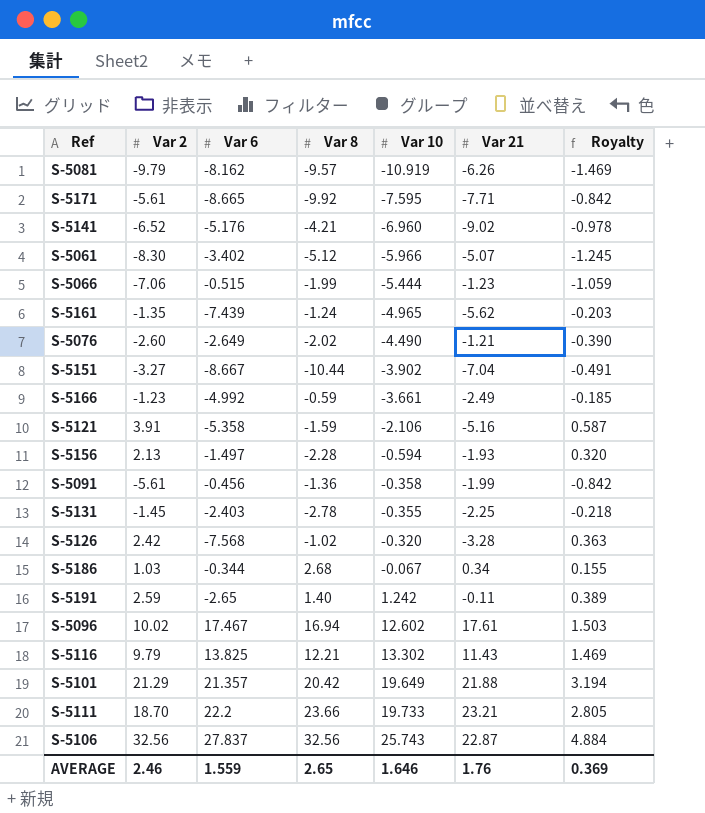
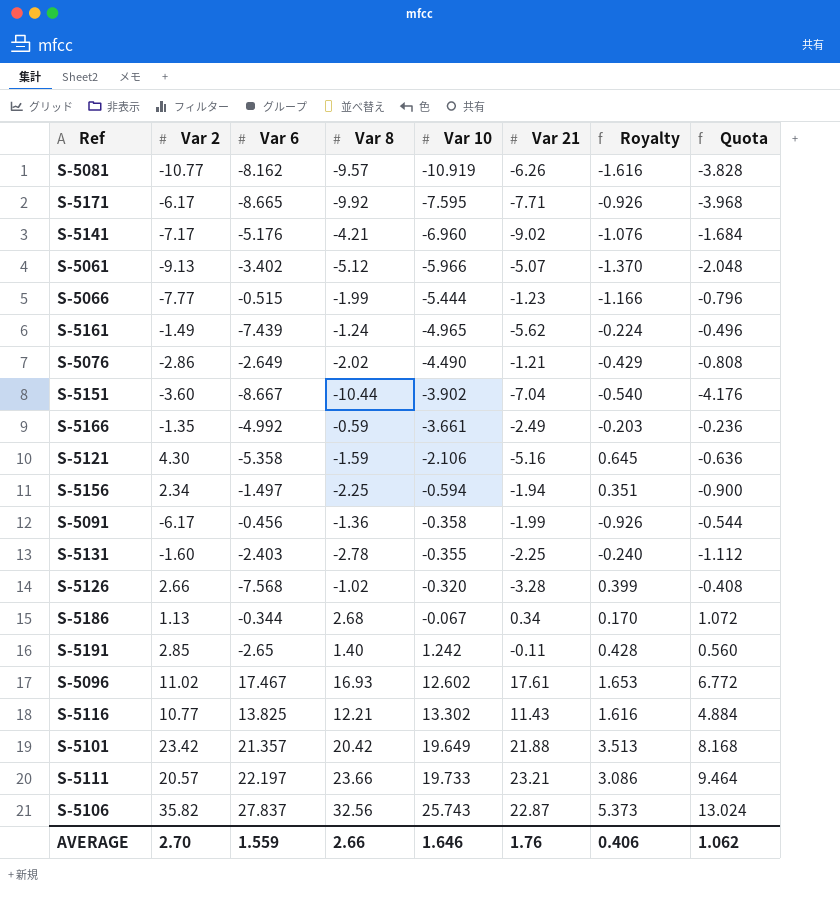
column Quota | formula: none -> [Var 8] * 0.4
S-5081 | Var 2: -9.79 -> -10.77
S-5081 | Royalty: -1.469 -> -1.616
S-5171 | Var 2: -5.61 -> -6.17
S-5171 | Royalty: -0.842 -> -0.926
S-5141 | Var 2: -6.52 -> -7.17
S-5141 | Royalty: -0.978 -> -1.076
S-5061 | Var 2: -8.30 -> -9.13
S-5061 | Royalty: -1.245 -> -1.370
S-5066 | Var 2: -7.06 -> -7.77
S-5066 | Royalty: -1.059 -> -1.166
S-5161 | Var 2: -1.35 -> -1.49
S-5161 | Royalty: -0.203 -> -0.224
S-5076 | Var 2: -2.60 -> -2.86
S-5076 | Royalty: -0.390 -> -0.429
S-5151 | Var 2: -3.27 -> -3.60
S-5151 | Royalty: -0.491 -> -0.540
S-5166 | Var 2: -1.23 -> -1.35
S-5166 | Royalty: -0.185 -> -0.203
S-5121 | Var 2: 3.91 -> 4.30
S-5121 | Royalty: 0.587 -> 0.645
S-5156 | Var 2: 2.13 -> 2.34
S-5156 | Var 8: -2.28 -> -2.25
S-5156 | Var 21: -1.93 -> -1.94
S-5156 | Royalty: 0.320 -> 0.351
S-5091 | Var 2: -5.61 -> -6.17
S-5091 | Royalty: -0.842 -> -0.926
S-5131 | Var 2: -1.45 -> -1.60
S-5131 | Royalty: -0.218 -> -0.240
S-5126 | Var 2: 2.42 -> 2.66
S-5126 | Royalty: 0.363 -> 0.399
S-5186 | Var 2: 1.03 -> 1.13
S-5186 | Royalty: 0.155 -> 0.170
S-5191 | Var 2: 2.59 -> 2.85
S-5191 | Royalty: 0.389 -> 0.428
S-5096 | Var 2: 10.02 -> 11.02
S-5096 | Var 8: 16.94 -> 16.93
S-5096 | Royalty: 1.503 -> 1.653
S-5116 | Var 2: 9.79 -> 10.77
S-5116 | Royalty: 1.469 -> 1.616
S-5101 | Var 2: 21.29 -> 23.42
S-5101 | Royalty: 3.194 -> 3.513
S-5111 | Var 2: 18.70 -> 20.57
S-5111 | Var 6: 22.2 -> 22.197
S-5111 | Royalty: 2.805 -> 3.086
S-5106 | Var 2: 32.56 -> 35.82
S-5106 | Royalty: 4.884 -> 5.373
AVERAGE | Var 2: 2.46 -> 2.70
AVERAGE | Var 8: 2.65 -> 2.66
AVERAGE | Royalty: 0.369 -> 0.406

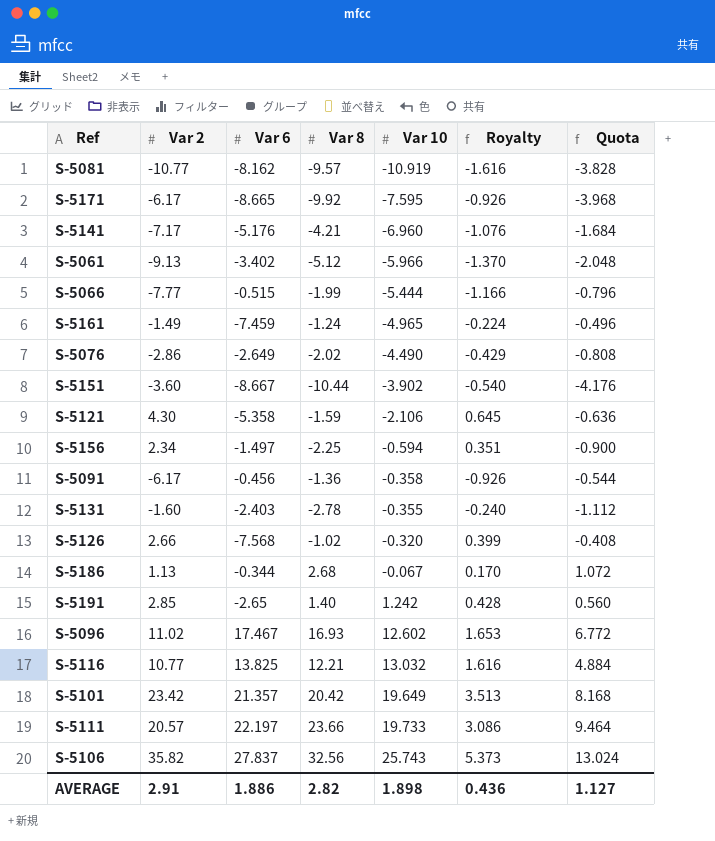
column Var 21 | position: 6 -> none
row S-5166: -1.35 | -4.992 | -0.59 | -3.661 | -2.49 | -0.203 | -0.236 -> none
S-5161 | Var 6: -7.439 -> -7.459
S-5116 | Var 10: 13.302 -> 13.032
AVERAGE | Var 2: 2.70 -> 2.91
AVERAGE | Var 6: 1.559 -> 1.886
AVERAGE | Var 8: 2.66 -> 2.82
AVERAGE | Var 10: 1.646 -> 1.898
AVERAGE | Royalty: 0.406 -> 0.436
AVERAGE | Quota: 1.062 -> 1.127

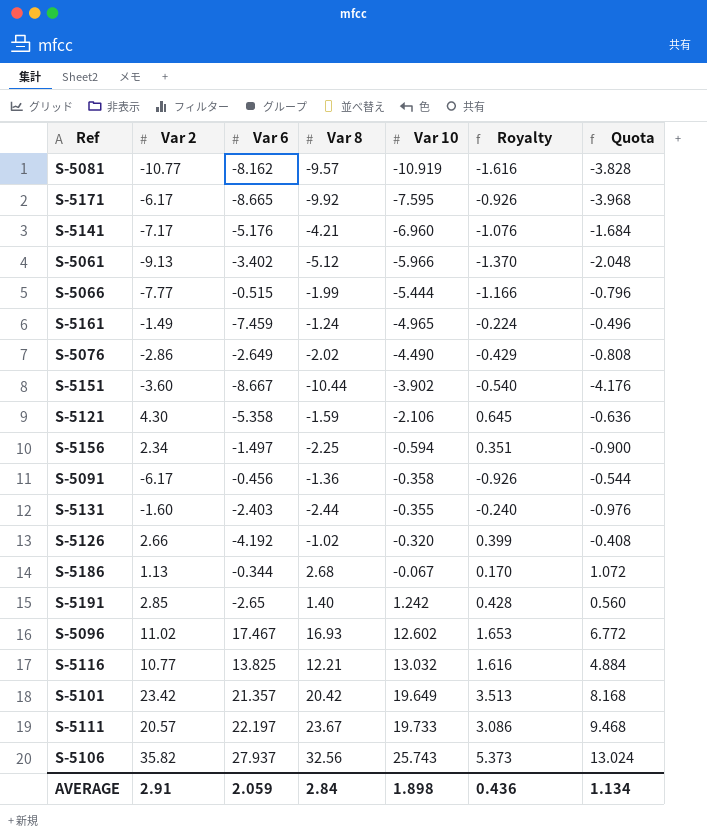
S-5131 | Var 8: -2.78 -> -2.44
S-5131 | Quota: -1.112 -> -0.976
S-5126 | Var 6: -7.568 -> -4.192
S-5111 | Var 8: 23.66 -> 23.67
S-5111 | Quota: 9.464 -> 9.468
S-5106 | Var 6: 27.837 -> 27.937
AVERAGE | Var 6: 1.886 -> 2.059
AVERAGE | Var 8: 2.82 -> 2.84
AVERAGE | Quota: 1.127 -> 1.134

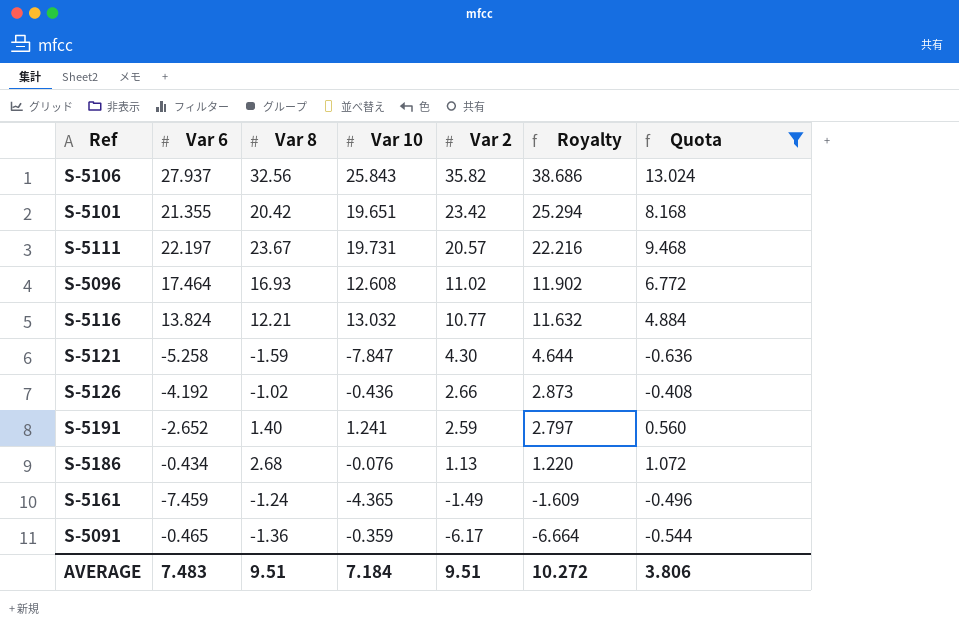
filter: none -> Quota >= -0.636
row order: Var 10 ascending -> Var 2 descending
column Var 2 | position: 2 -> 5
column Royalty | formula: [Var 2] * 0.15 -> [Var 2] * 1.08
S-5106 | Var 10: 25.743 -> 25.843
S-5101 | Var 6: 21.357 -> 21.355
S-5101 | Var 10: 19.649 -> 19.651
S-5111 | Var 10: 19.733 -> 19.731
S-5096 | Var 6: 17.467 -> 17.464
S-5096 | Var 10: 12.602 -> 12.608
S-5116 | Var 6: 13.825 -> 13.824
S-5121 | Var 6: -5.358 -> -5.258
S-5121 | Var 10: -2.106 -> -7.847
S-5126 | Var 10: -0.320 -> -0.436
S-5191 | Var 6: -2.65 -> -2.652
S-5191 | Var 10: 1.242 -> 1.241
S-5191 | Var 2: 2.85 -> 2.59
S-5186 | Var 6: -0.344 -> -0.434
S-5186 | Var 10: -0.067 -> -0.076
S-5161 | Var 10: -4.965 -> -4.365
S-5091 | Var 6: -0.456 -> -0.465
S-5091 | Var 10: -0.358 -> -0.359
AVERAGE | Var 6: 2.059 -> 7.483
AVERAGE | Var 8: 2.84 -> 9.51
AVERAGE | Var 10: 1.898 -> 7.184
AVERAGE | Var 2: 2.91 -> 9.51
AVERAGE | Royalty: 0.436 -> 10.272
AVERAGE | Quota: 1.134 -> 3.806

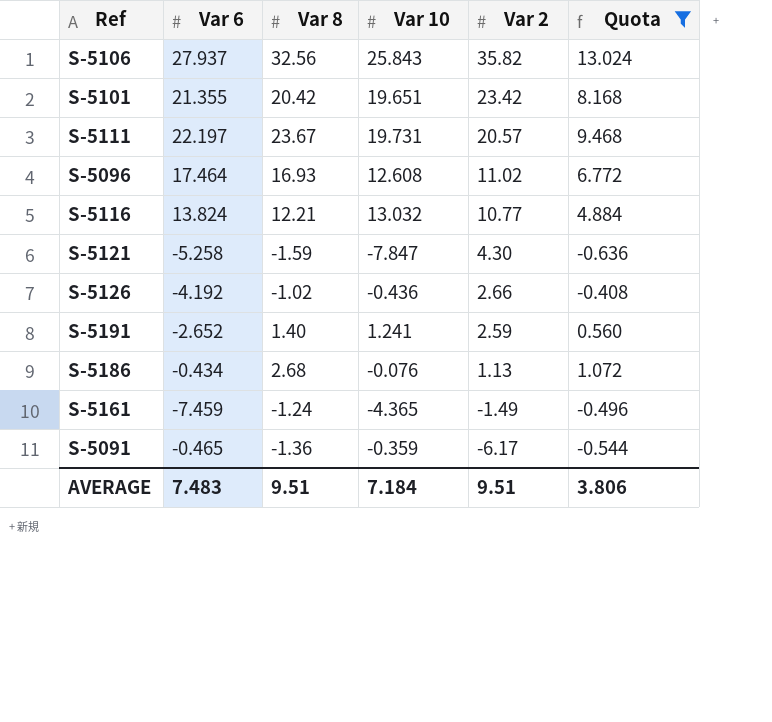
column Royalty | formula: [Var 2] * 1.08 -> none

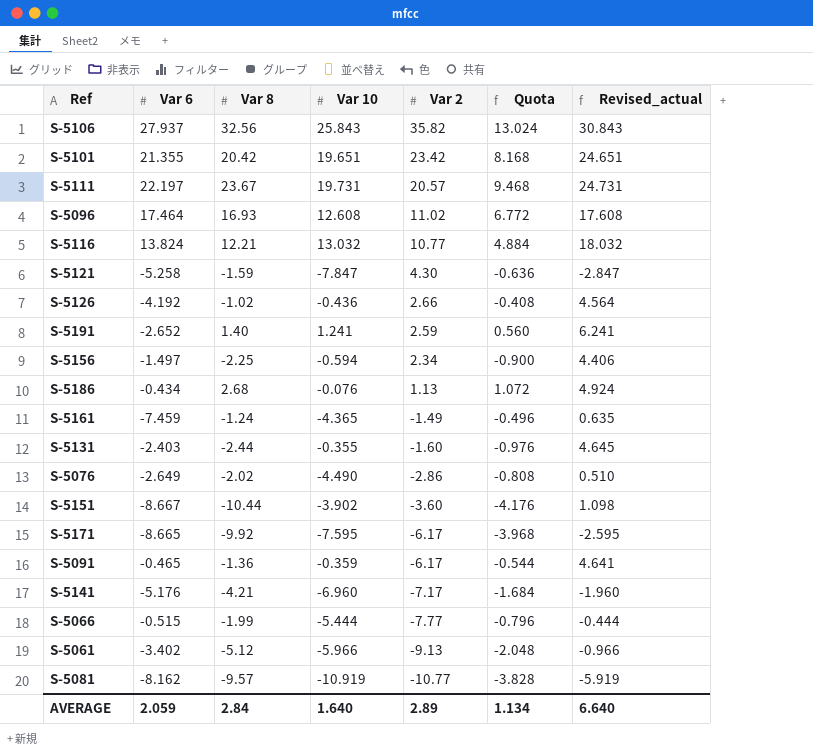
filter: Quota >= -0.636 -> none
column Revised_actual | formula: none -> [Var 10] + 5
AVERAGE | Var 6: 7.483 -> 2.059
AVERAGE | Var 8: 9.51 -> 2.84
AVERAGE | Var 10: 7.184 -> 1.640
AVERAGE | Var 2: 9.51 -> 2.89
AVERAGE | Quota: 3.806 -> 1.134

